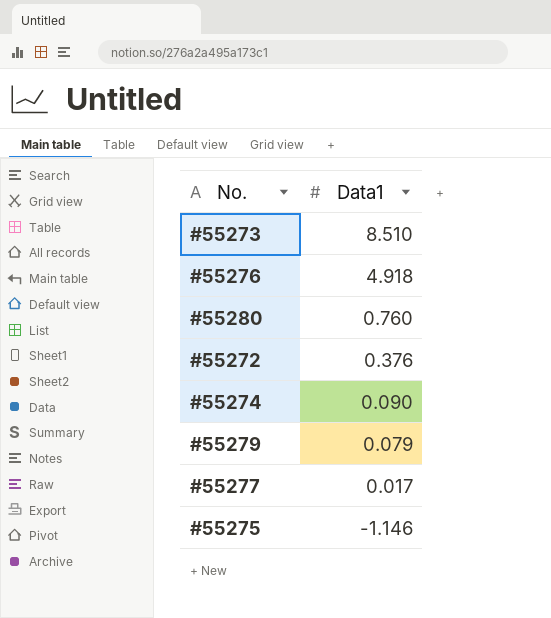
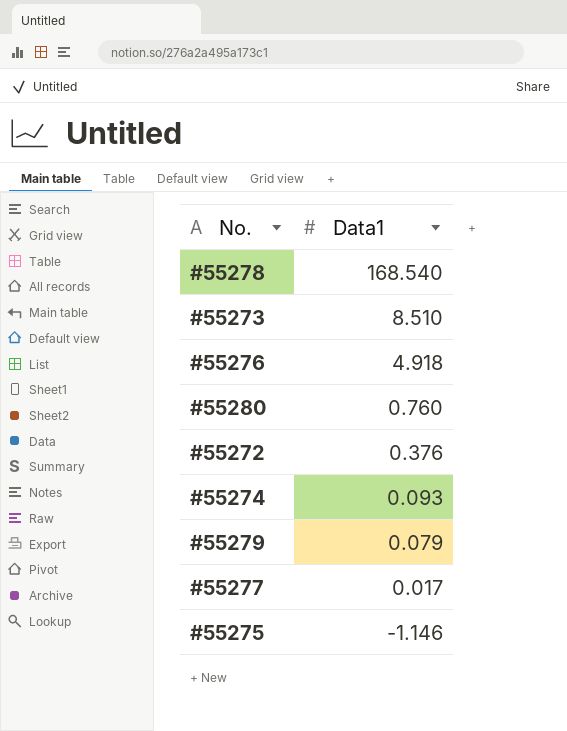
row #55278: none -> 168.540
#55274 | Data1: 0.090 -> 0.093

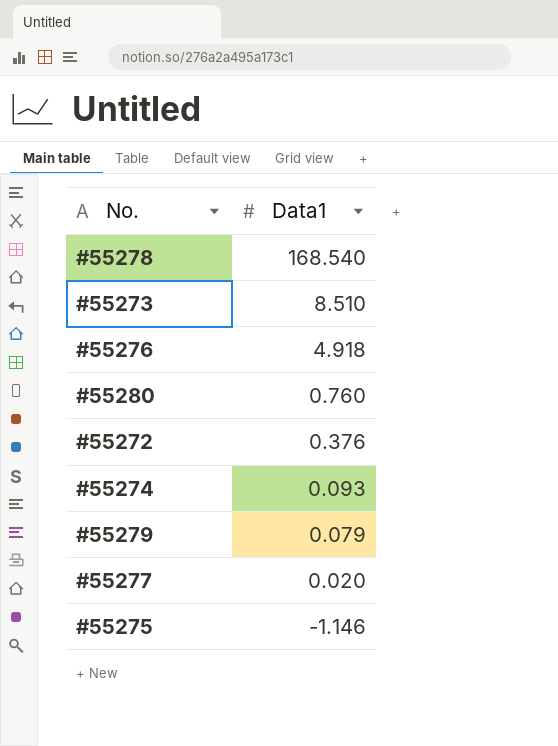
#55277 | Data1: 0.017 -> 0.020

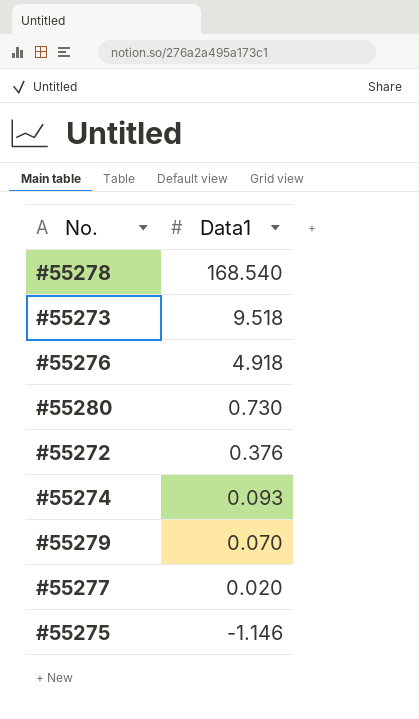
#55273 | Data1: 8.510 -> 9.518
#55280 | Data1: 0.760 -> 0.730
#55279 | Data1: 0.079 -> 0.070

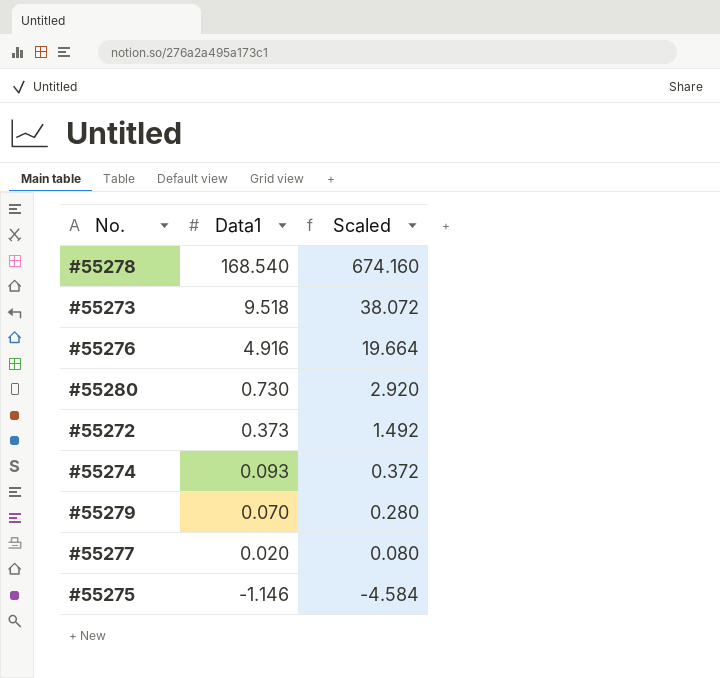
column Scaled | formula: none -> [Data1] * 4
#55276 | Data1: 4.918 -> 4.916
#55272 | Data1: 0.376 -> 0.373

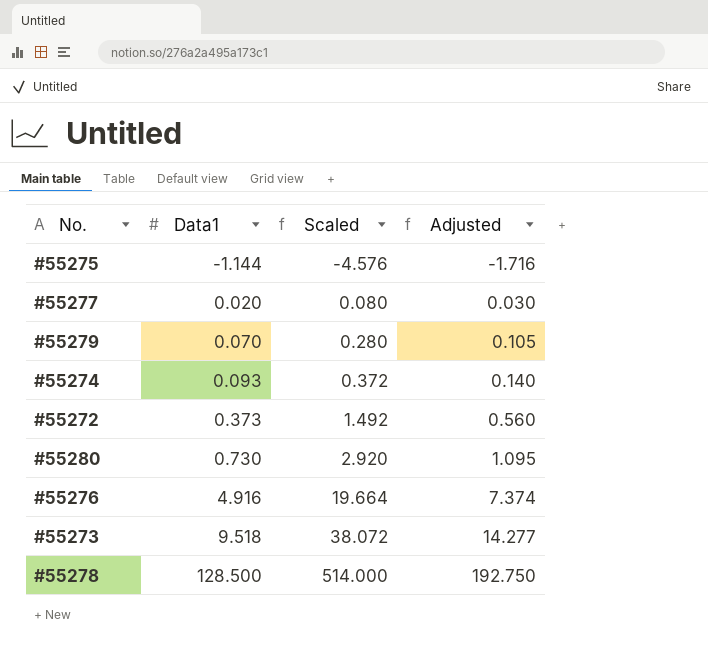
row order: Data1 descending -> Data1 ascending
column Adjusted | formula: none -> [Data1] * 1.5
#55275 | Data1: -1.146 -> -1.144
#55275 | Scaled: -4.584 -> -4.576
#55278 | Data1: 168.540 -> 128.500
#55278 | Scaled: 674.160 -> 514.000

